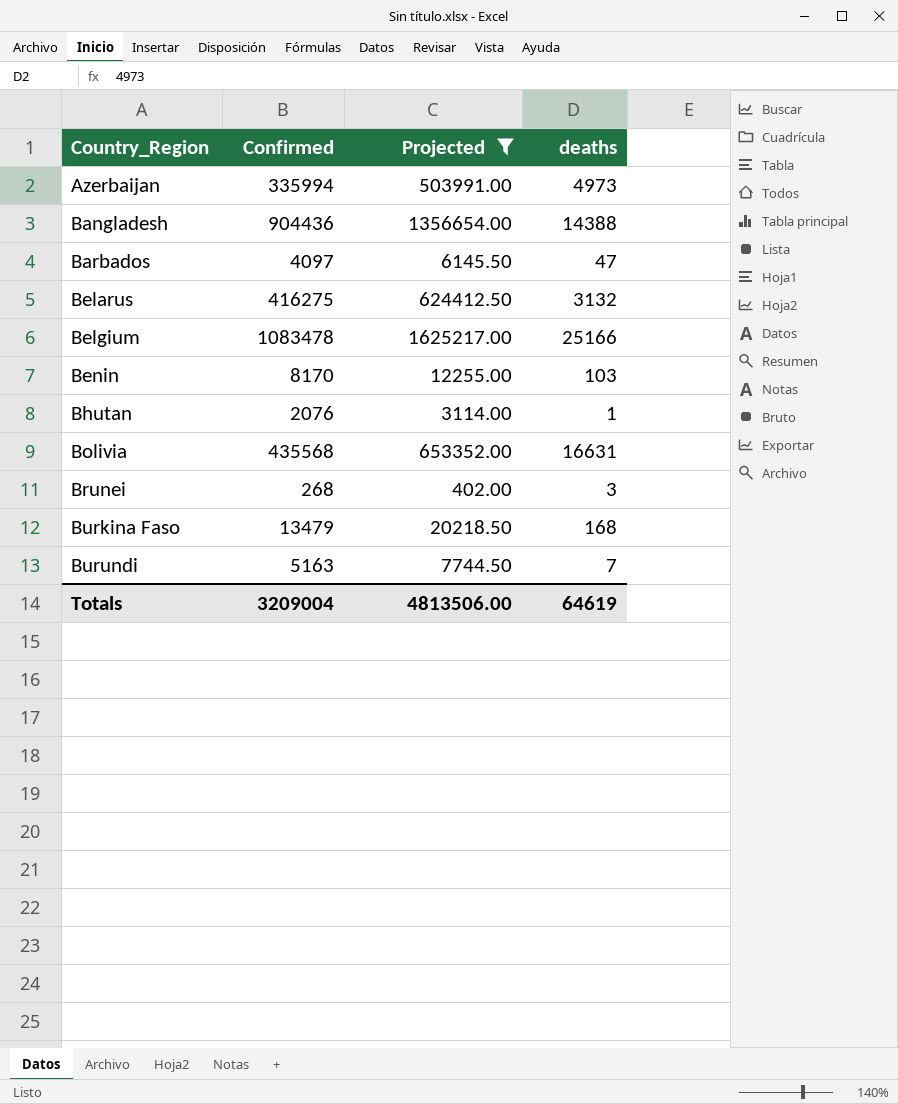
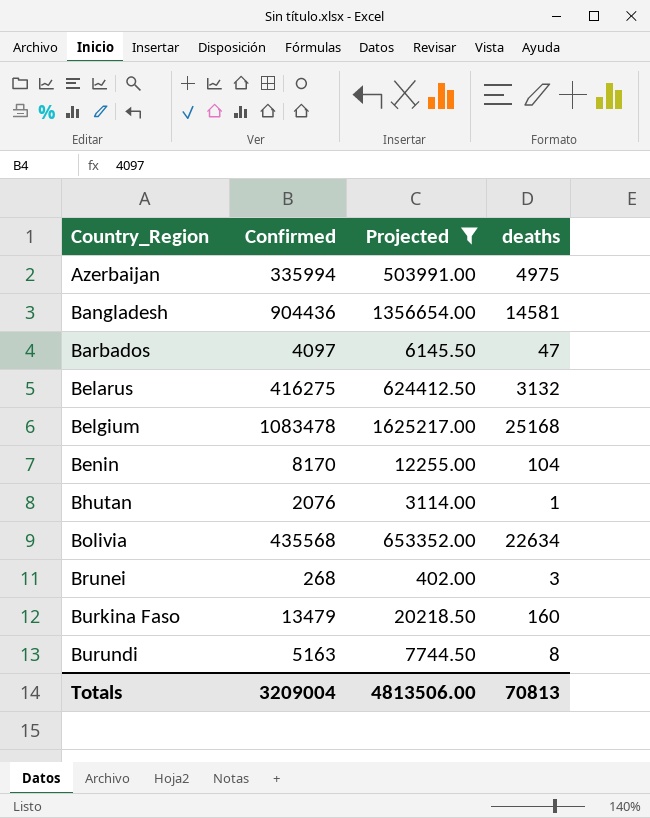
Azerbaijan | deaths: 4973 -> 4975
Bangladesh | deaths: 14388 -> 14581
Belgium | deaths: 25166 -> 25168
Benin | deaths: 103 -> 104
Bolivia | deaths: 16631 -> 22634
Burkina Faso | deaths: 168 -> 160
Burundi | deaths: 7 -> 8
Totals | deaths: 64619 -> 70813

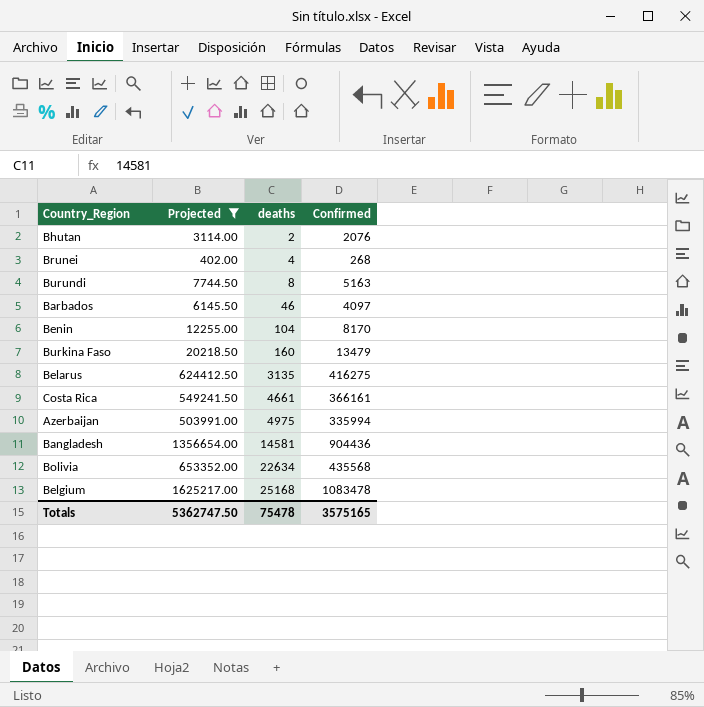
row order: Country_Region ascending -> deaths ascending
column Confirmed | position: 2 -> 4
Bhutan | deaths: 1 -> 2
Brunei | deaths: 3 -> 4
Barbados | deaths: 47 -> 46
Belarus | deaths: 3132 -> 3135
row Costa Rica: none -> 549241.50 | 4661 | 366161
Totals | Projected: 4813506.00 -> 5362747.50
Totals | deaths: 70813 -> 75478
Totals | Confirmed: 3209004 -> 3575165

